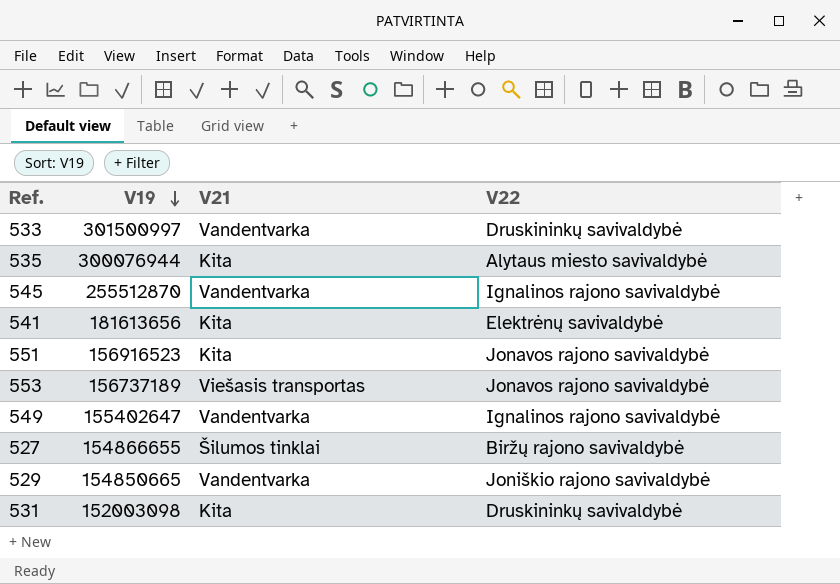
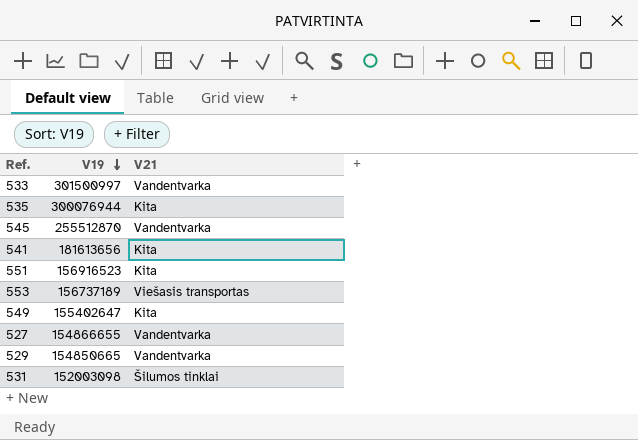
column V22 | position: 4 -> none
549 | V21: Vandentvarka -> Kita
527 | V21: Šilumos tinklai -> Vandentvarka
531 | V21: Kita -> Šilumos tinklai

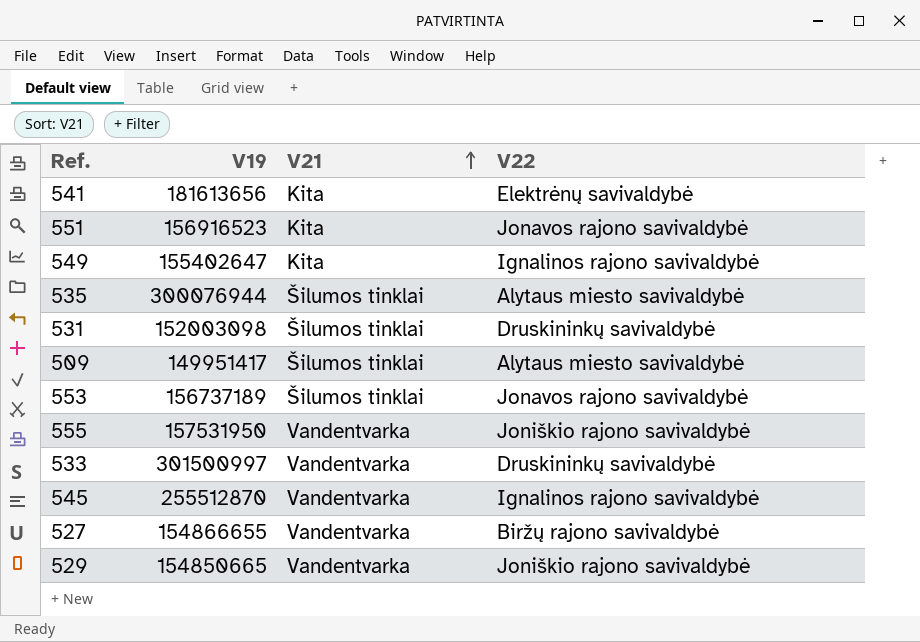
row order: V19 descending -> V21 ascending
column V22 | position: none -> 4
535 | V21: Kita -> Šilumos tinklai
row 509: none -> 149951417 | Šilumos tinklai | Alytaus miesto savivaldybė
553 | V21: Viešasis transportas -> Šilumos tinklai
row 555: none -> 157531950 | Vandentvarka | Joniškio rajono savivaldybė

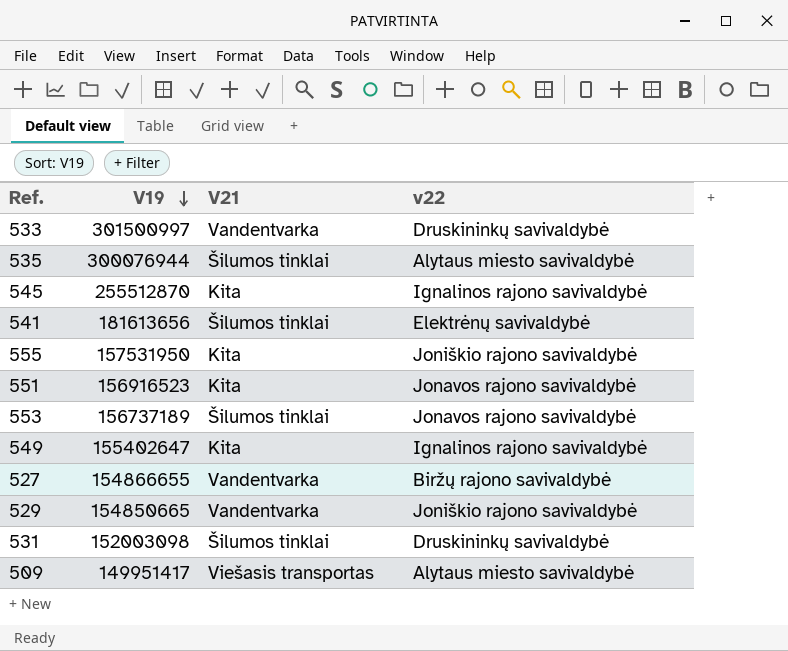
row order: V21 ascending -> V19 descending
column name: V22 -> v22
545 | V21: Vandentvarka -> Kita
541 | V21: Kita -> Šilumos tinklai
555 | V21: Vandentvarka -> Kita
509 | V21: Šilumos tinklai -> Viešasis transportas

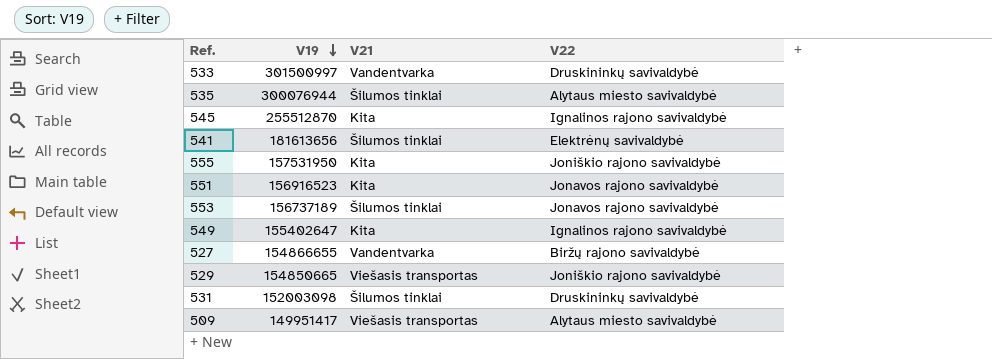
column name: v22 -> V22
529 | V21: Vandentvarka -> Viešasis transportas

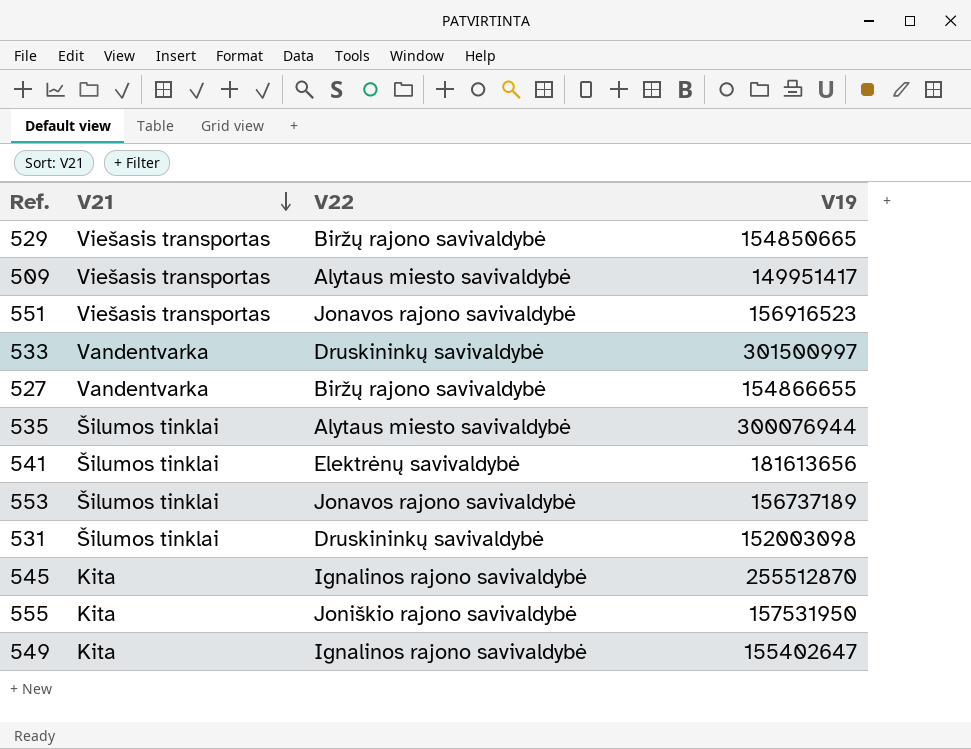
row order: V19 descending -> V21 descending
column V19 | position: 2 -> 4
529 | V22: Joniškio rajono savivaldybė -> Biržų rajono savivaldybė
551 | V21: Kita -> Viešasis transportas

